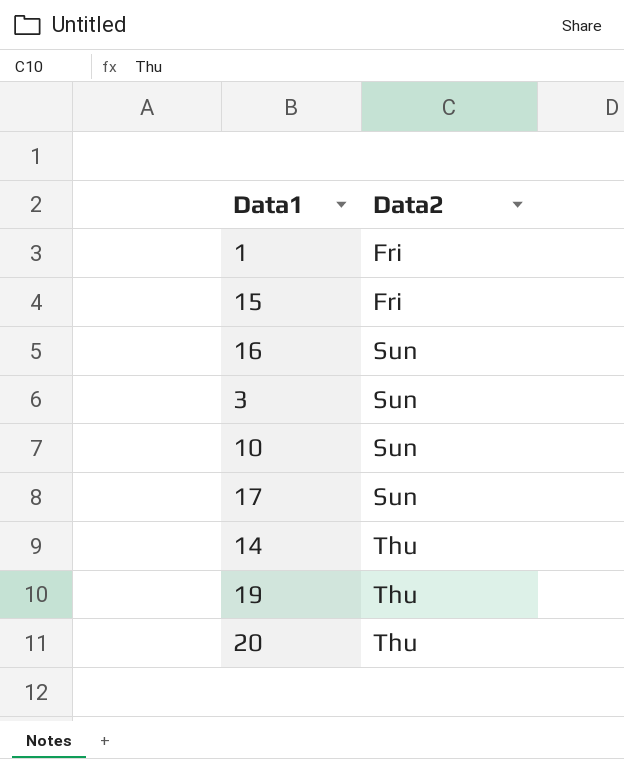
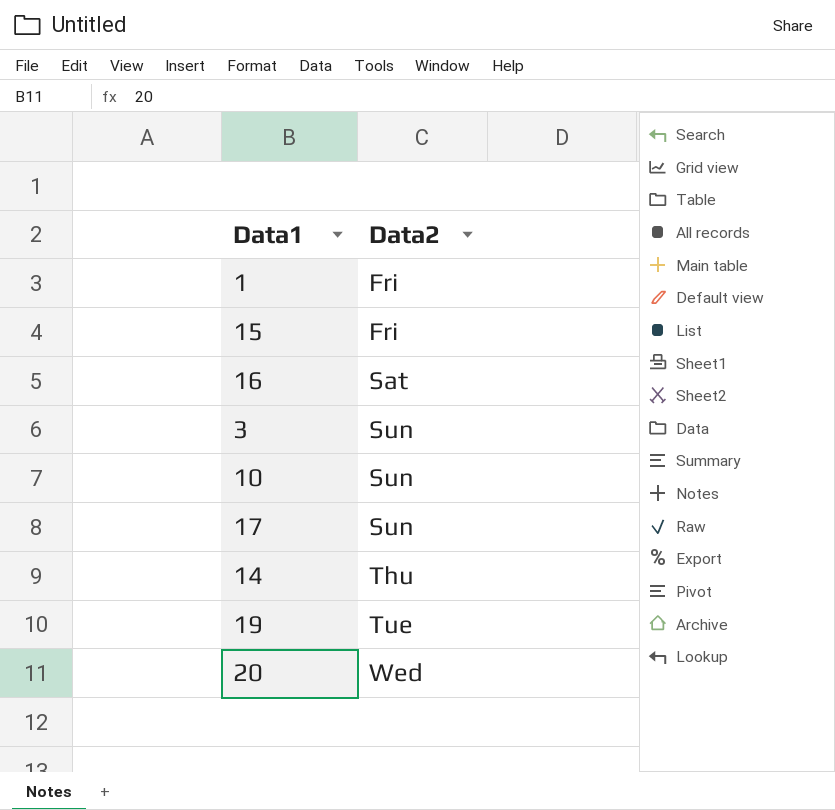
16 | Data2: Sun -> Sat
19 | Data2: Thu -> Tue
20 | Data2: Thu -> Wed

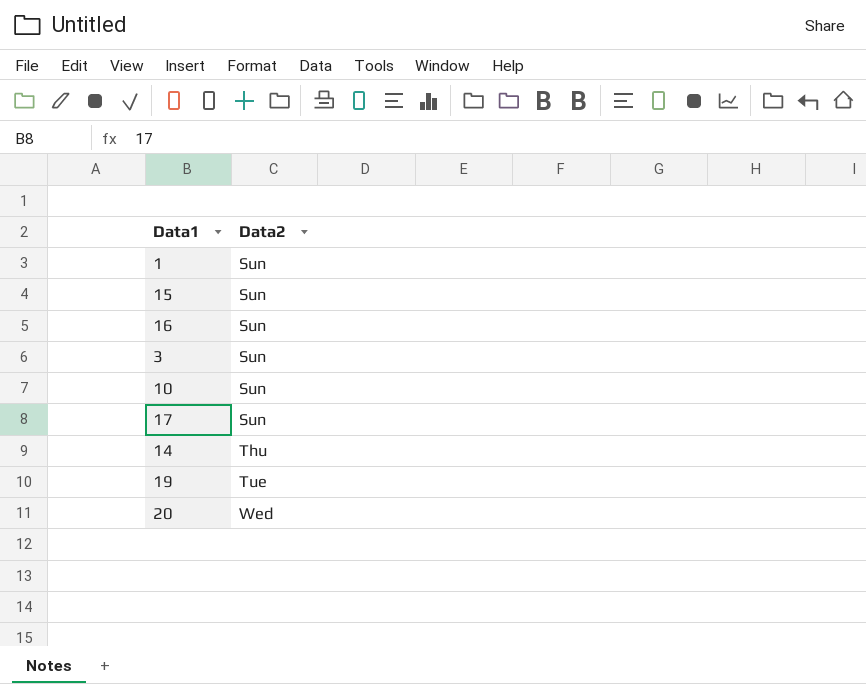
1 | Data2: Fri -> Sun
15 | Data2: Fri -> Sun
16 | Data2: Sat -> Sun

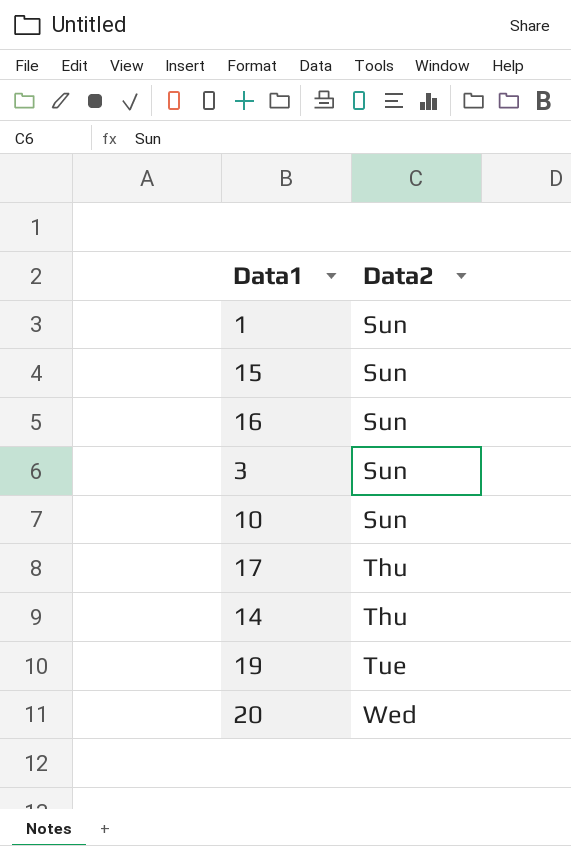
17 | Data2: Sun -> Thu

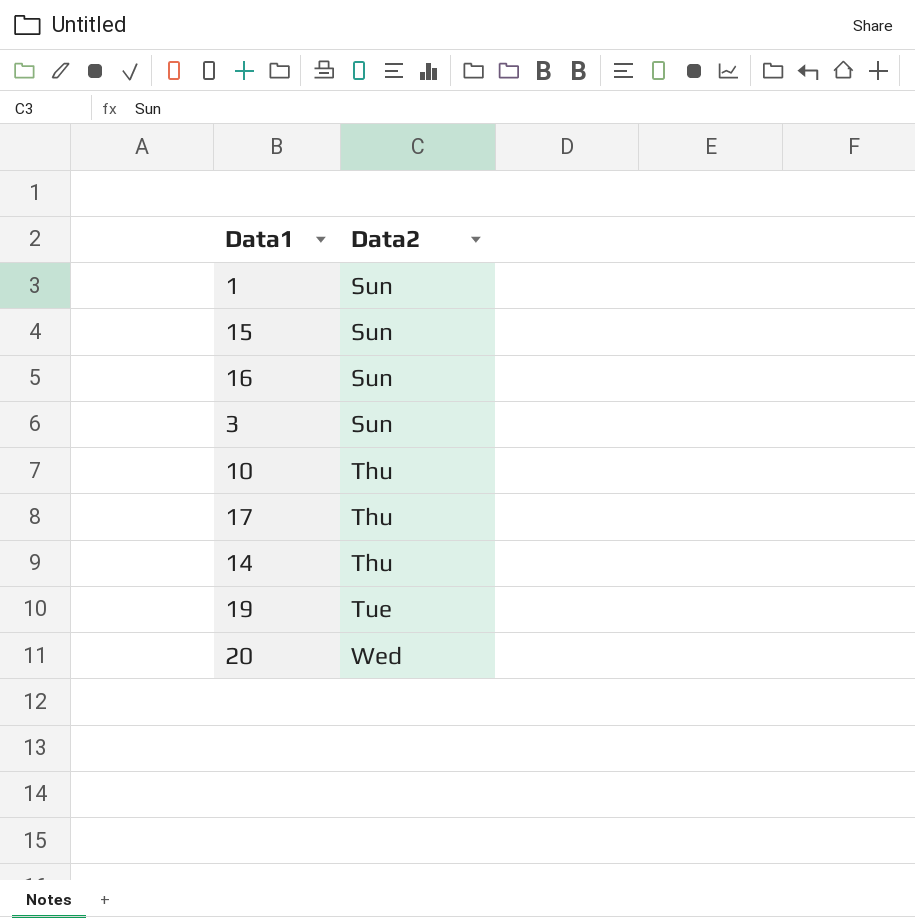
10 | Data2: Sun -> Thu

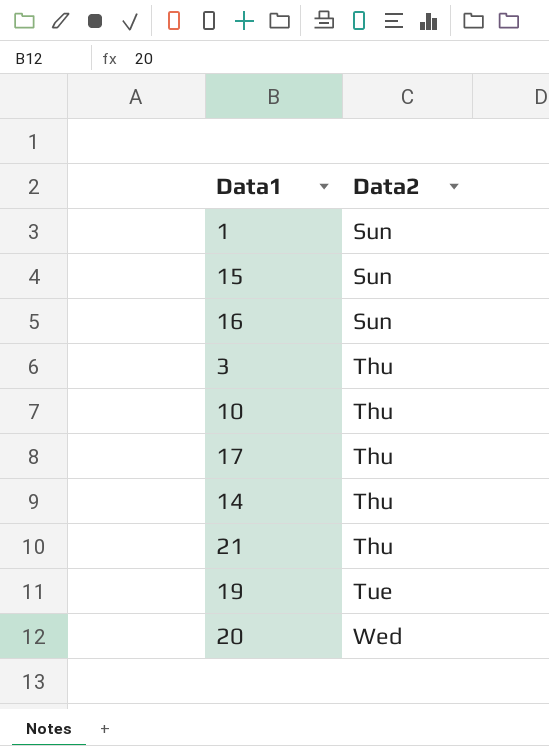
3 | Data2: Sun -> Thu
row 21: none -> Thu

